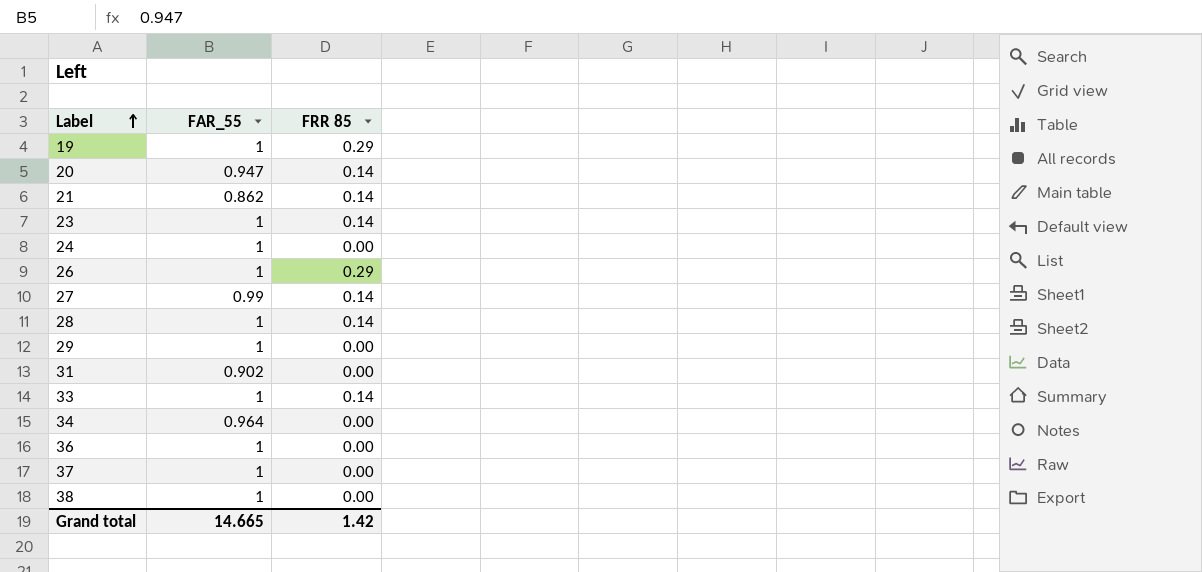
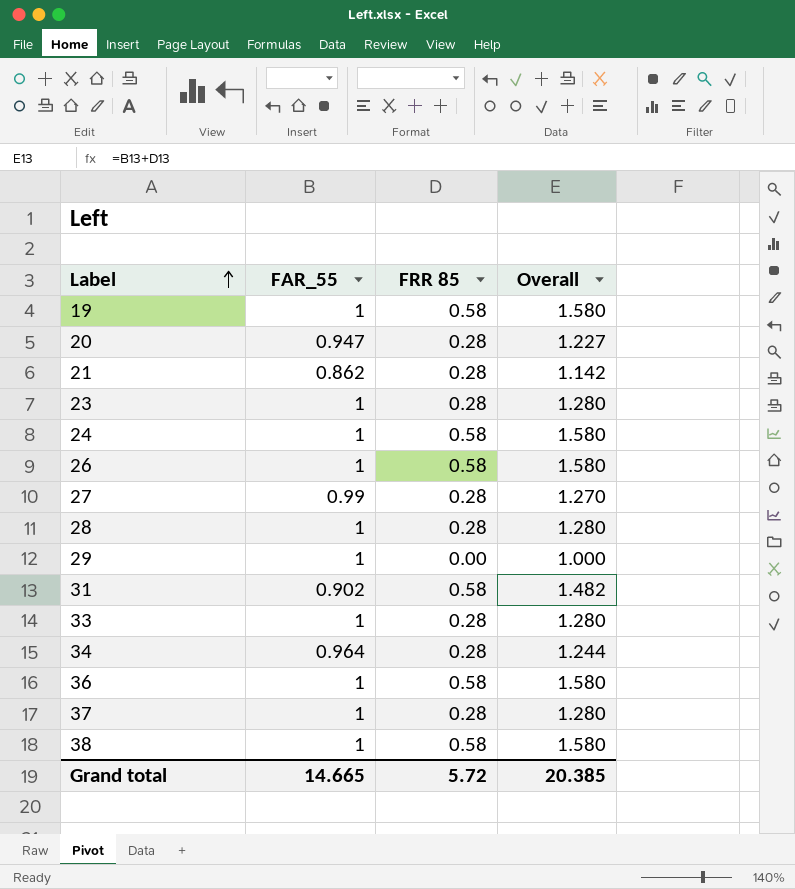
column Overall | formula: none -> [FAR_55] + [FRR 85]
19 | FRR 85: 0.29 -> 0.58
20 | FRR 85: 0.14 -> 0.28
21 | FRR 85: 0.14 -> 0.28
23 | FRR 85: 0.14 -> 0.28
24 | FRR 85: 0.00 -> 0.58
26 | FRR 85: 0.29 -> 0.58
27 | FRR 85: 0.14 -> 0.28
28 | FRR 85: 0.14 -> 0.28
31 | FRR 85: 0.00 -> 0.58
33 | FRR 85: 0.14 -> 0.28
34 | FRR 85: 0.00 -> 0.28
36 | FRR 85: 0.00 -> 0.58
37 | FRR 85: 0.00 -> 0.28
38 | FRR 85: 0.00 -> 0.58
Grand total | FRR 85: 1.42 -> 5.72

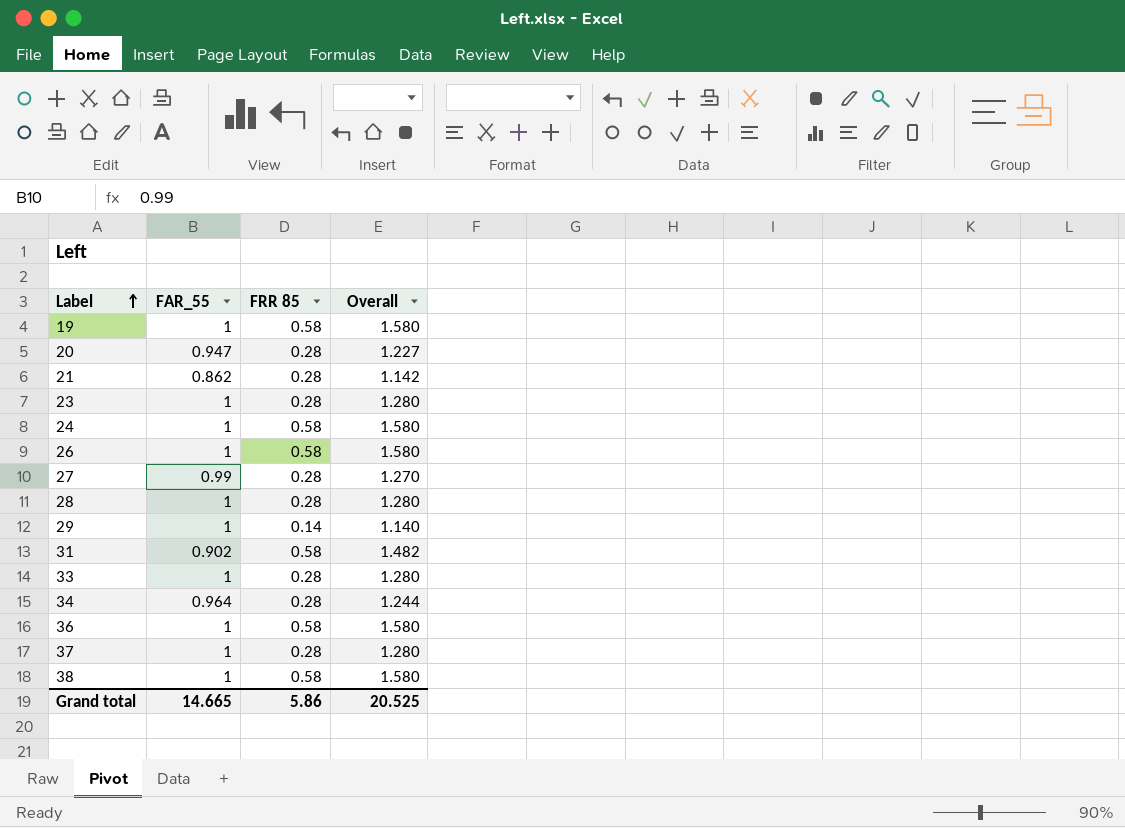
29 | FRR 85: 0.00 -> 0.14
29 | Overall: 1.000 -> 1.140
Grand total | FRR 85: 5.72 -> 5.86
Grand total | Overall: 20.385 -> 20.525

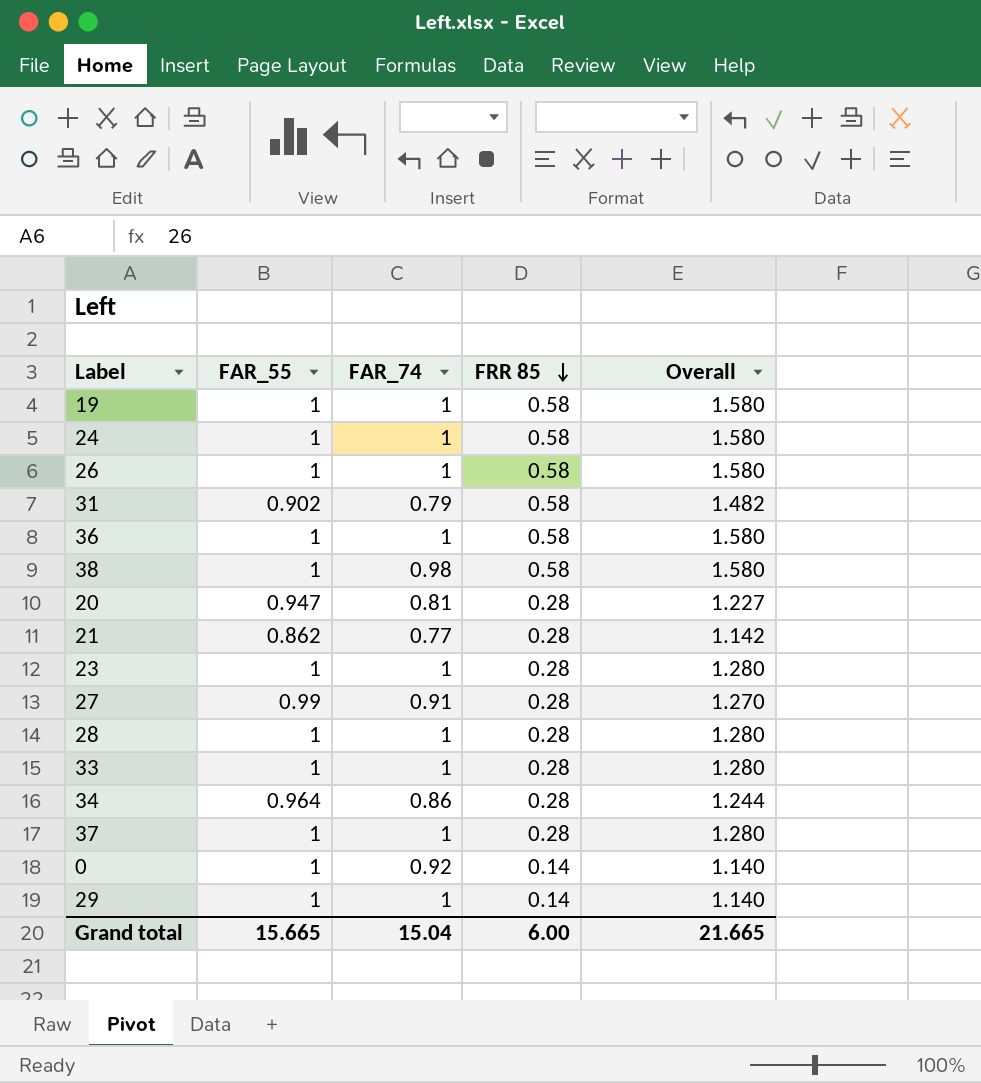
row order: Label ascending -> FRR 85 descending
column FAR_74 | position: none -> 3
row 0: none -> 1 | 0.92 | 0.14 | 1.140
Grand total | FAR_55: 14.665 -> 15.665
Grand total | FRR 85: 5.86 -> 6.00
Grand total | Overall: 20.525 -> 21.665

